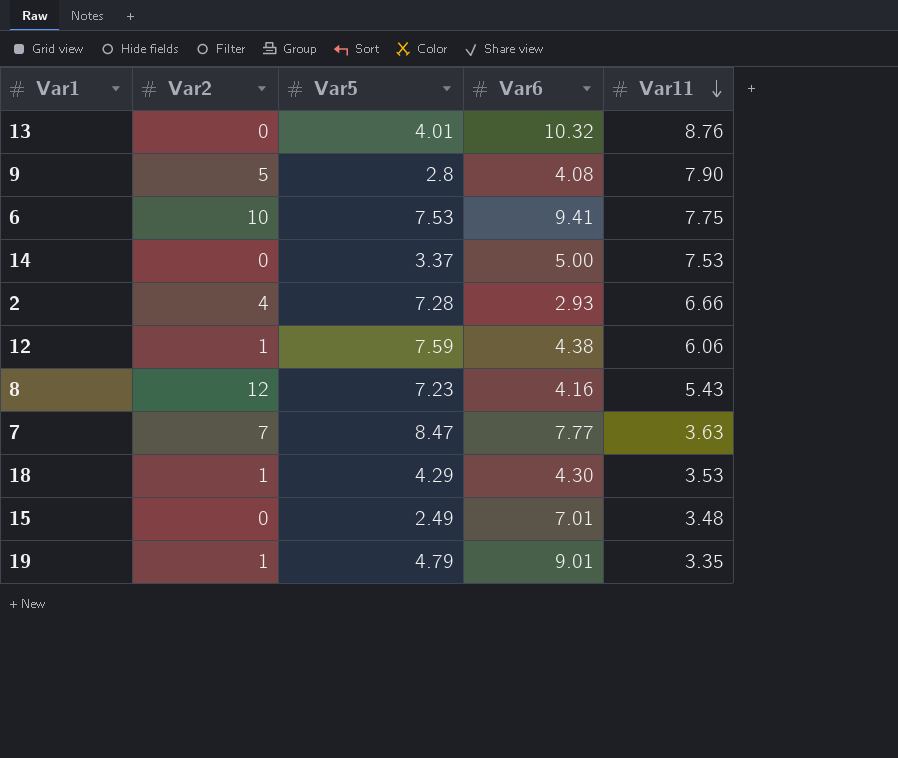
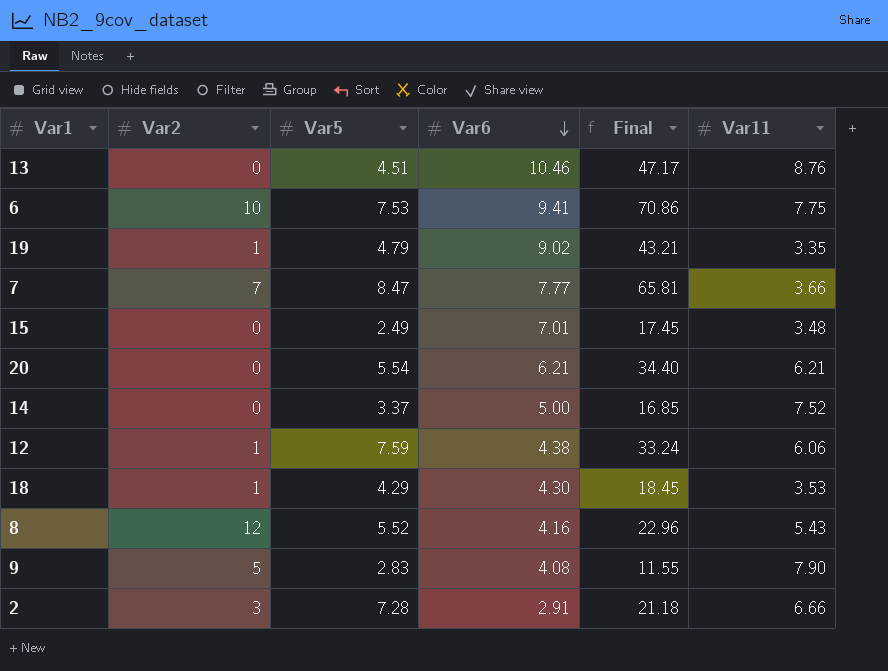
row order: Var11 descending -> Var6 descending
column Final | formula: none -> [Var5] * [Var6]
13 | Var5: 4.01 -> 4.51
13 | Var6: 10.32 -> 10.46
19 | Var6: 9.01 -> 9.02
7 | Var11: 3.63 -> 3.66
row 20: none -> 0 | 5.54 | 6.21 | 34.40 | 6.21
14 | Var11: 7.53 -> 7.52
8 | Var5: 7.23 -> 5.52
9 | Var5: 2.8 -> 2.83
2 | Var2: 4 -> 3
2 | Var6: 2.93 -> 2.91

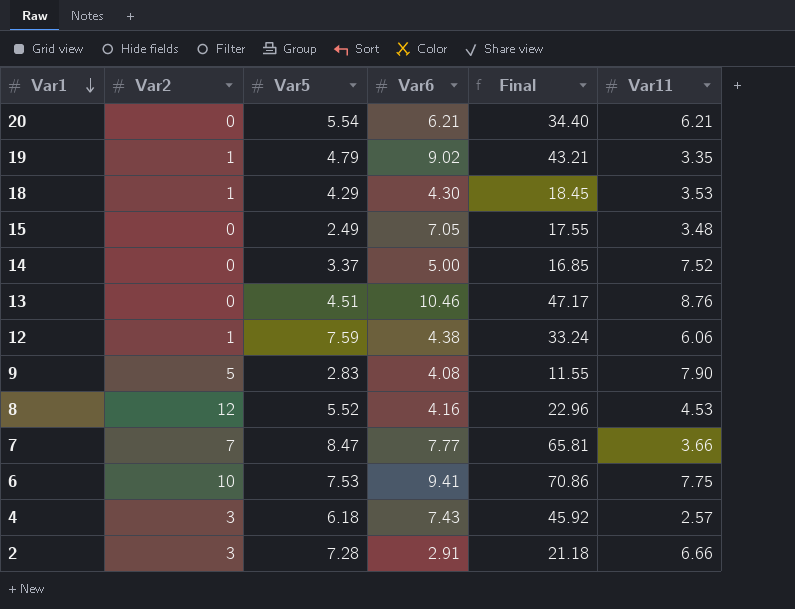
row order: Var6 descending -> Var1 descending
15 | Var6: 7.01 -> 7.05
15 | Final: 17.45 -> 17.55
8 | Var11: 5.43 -> 4.53
row 4: none -> 3 | 6.18 | 7.43 | 45.92 | 2.57

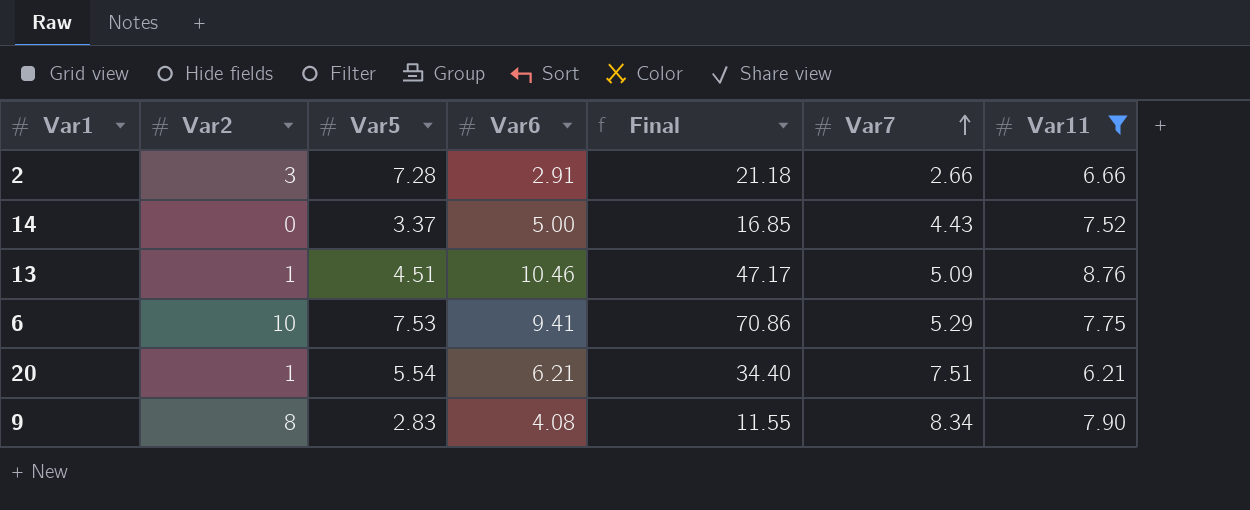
filter: none -> Var11 >= 6.21
row order: Var1 descending -> Var7 ascending
column Var7 | position: none -> 6
13 | Var2: 0 -> 1
20 | Var2: 0 -> 1
9 | Var2: 5 -> 8

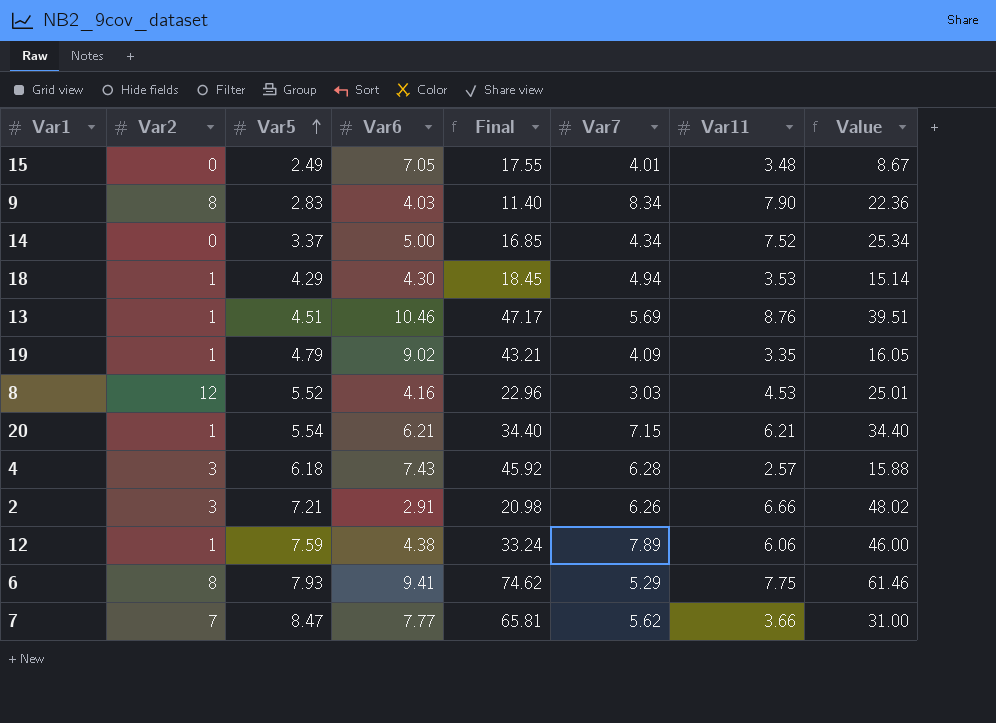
filter: Var11 >= 6.21 -> none
row order: Var7 ascending -> Var5 ascending
column Value | formula: none -> [Var5] * [Var11]
9 | Var6: 4.08 -> 4.03
9 | Final: 11.55 -> 11.40
14 | Var7: 4.43 -> 4.34
13 | Var7: 5.09 -> 5.69
20 | Var7: 7.51 -> 7.15
2 | Var5: 7.28 -> 7.21
2 | Final: 21.18 -> 20.98
2 | Var7: 2.66 -> 6.26
6 | Var2: 10 -> 8
6 | Var5: 7.53 -> 7.93
6 | Final: 70.86 -> 74.62

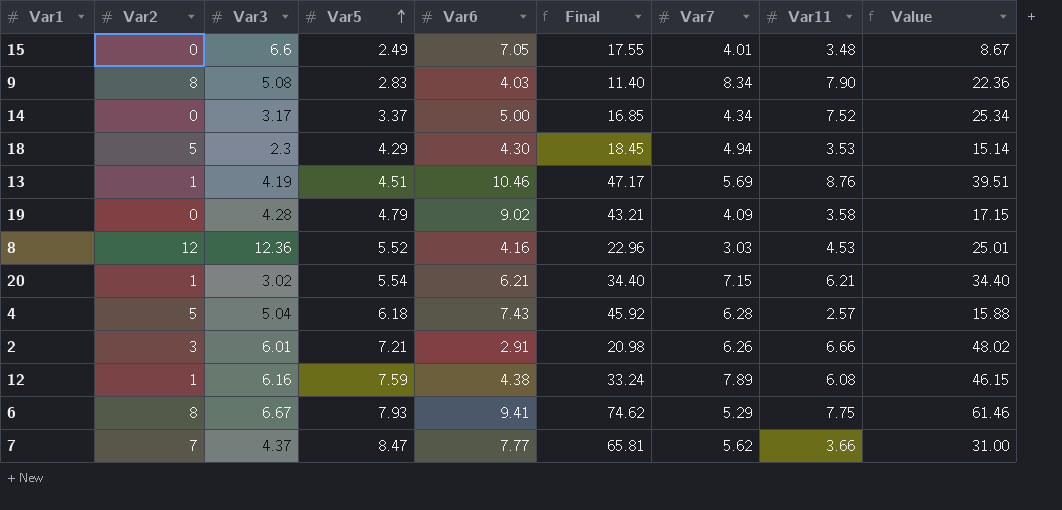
column Var3 | position: none -> 3
18 | Var2: 1 -> 5
19 | Var2: 1 -> 0
19 | Var11: 3.35 -> 3.58
19 | Value: 16.05 -> 17.15
4 | Var2: 3 -> 5
12 | Var11: 6.06 -> 6.08
12 | Value: 46.00 -> 46.15

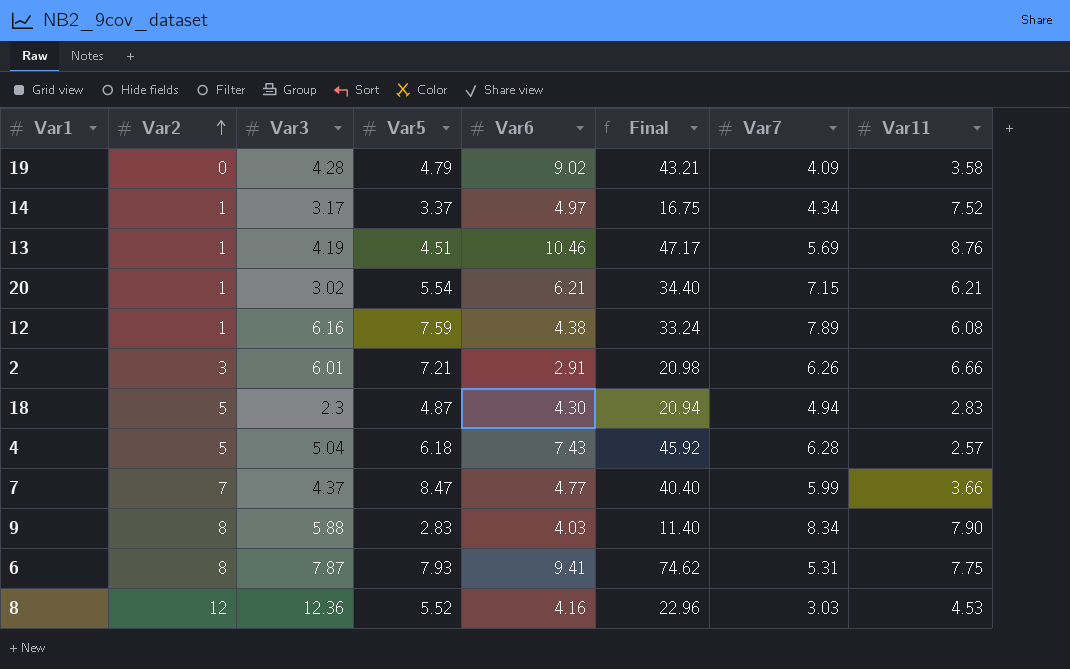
row order: Var5 ascending -> Var2 ascending
column Value | formula: [Var5] * [Var11] -> none
row 15: 0 | 6.6 | 2.49 | 7.05 | 17.55 | 4.01 | 3.48 | 8.67 -> none
14 | Var2: 0 -> 1
14 | Var6: 5.00 -> 4.97
14 | Final: 16.85 -> 16.75
18 | Var5: 4.29 -> 4.87
18 | Final: 18.45 -> 20.94
18 | Var11: 3.53 -> 2.83
7 | Var6: 7.77 -> 4.77
7 | Final: 65.81 -> 40.40
7 | Var7: 5.62 -> 5.99
9 | Var3: 5.08 -> 5.88
6 | Var3: 6.67 -> 7.87
6 | Var7: 5.29 -> 5.31

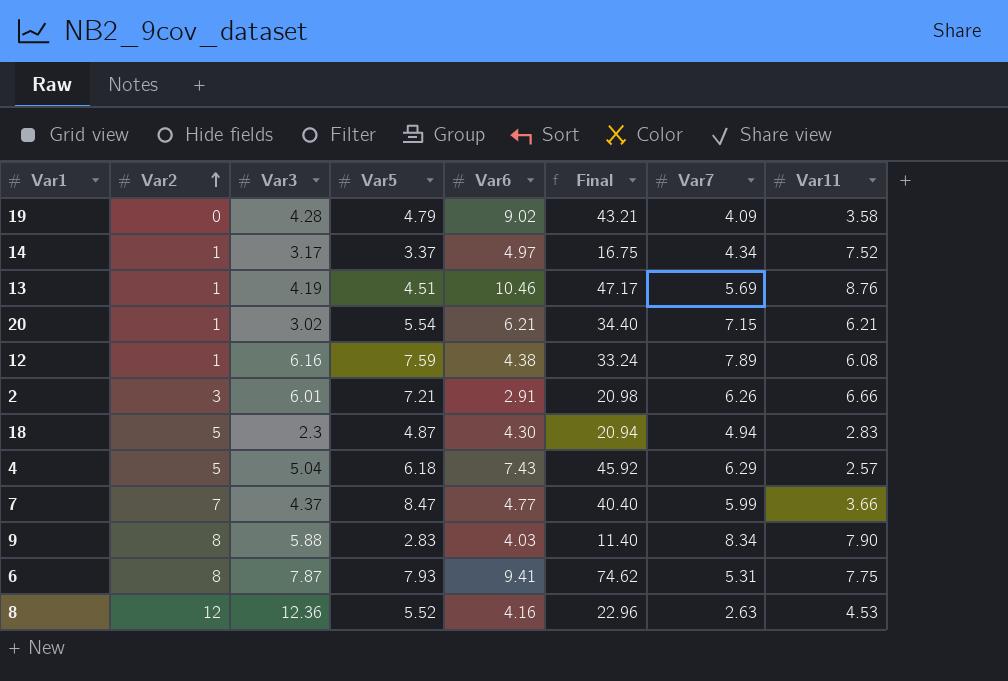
4 | Var7: 6.28 -> 6.29
8 | Var7: 3.03 -> 2.63

